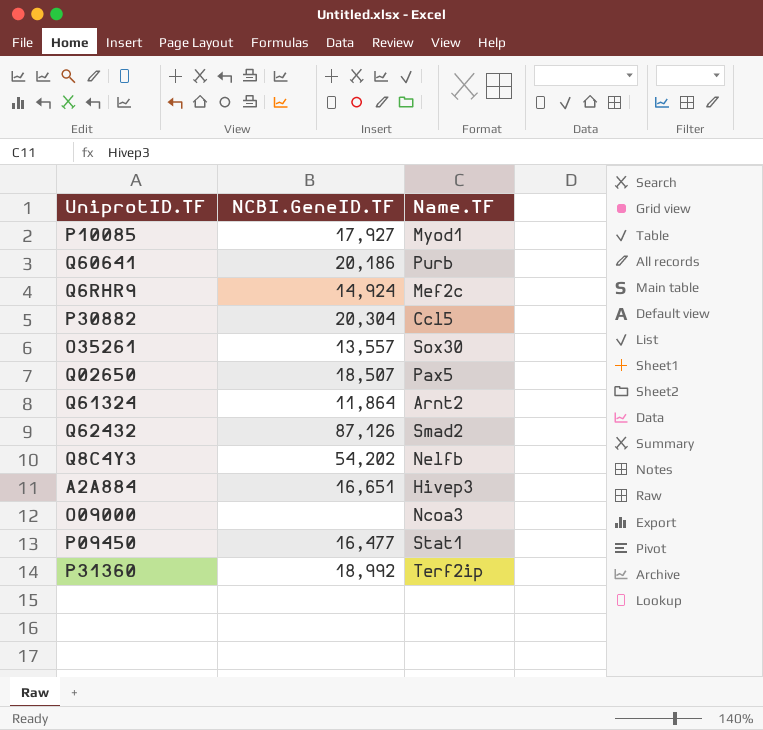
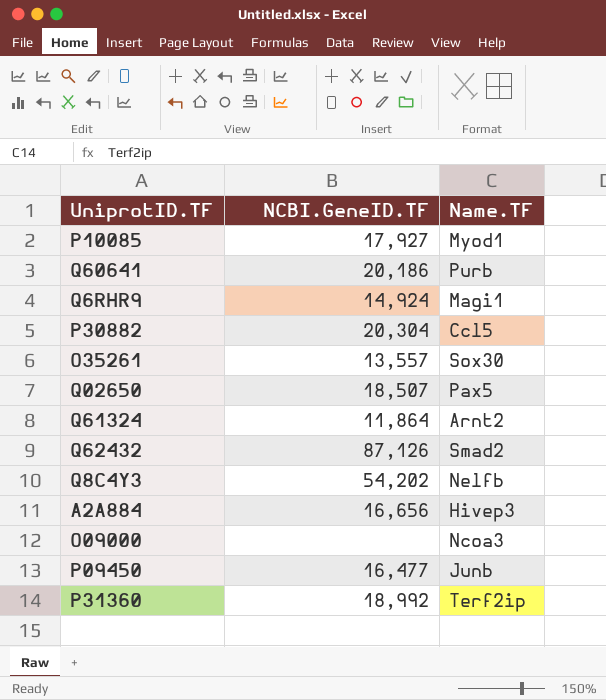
Q6RHR9 | Name.TF: Mef2c -> Magi1
A2A884 | NCBI.GeneID.TF: 16,651 -> 16,656
P09450 | Name.TF: Stat1 -> Junb

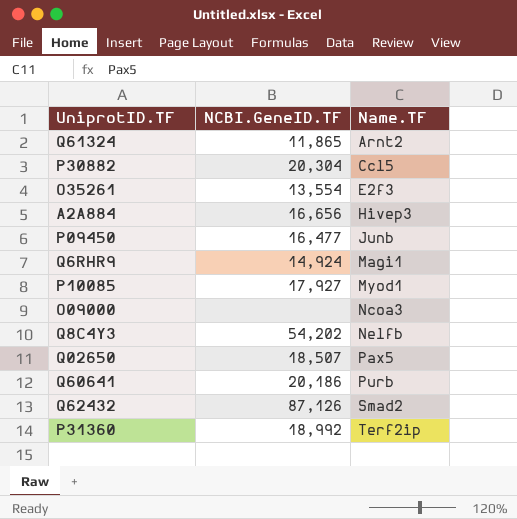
row order: none -> Name.TF ascending
Q61324 | NCBI.GeneID.TF: 11,864 -> 11,865
O35261 | NCBI.GeneID.TF: 13,557 -> 13,554
O35261 | Name.TF: Sox30 -> E2f3

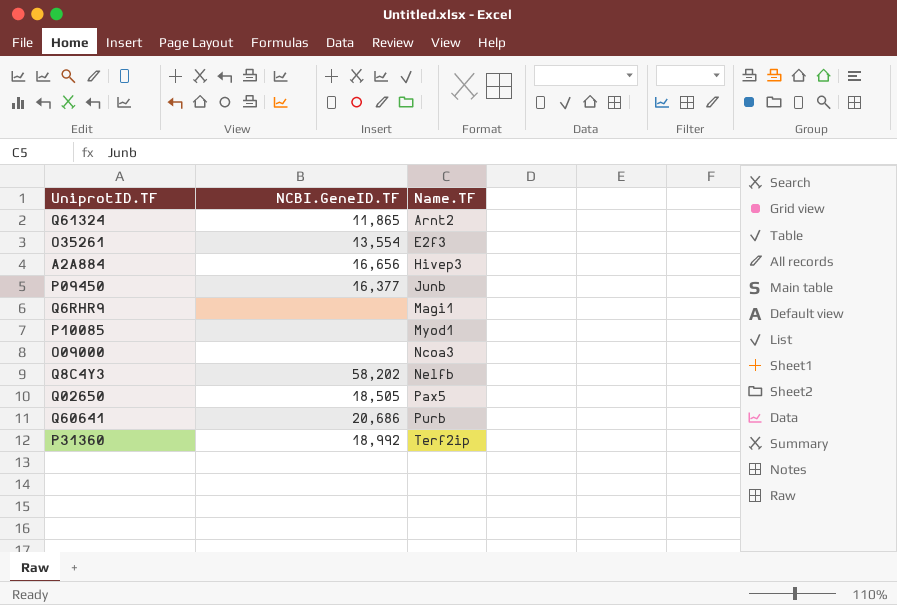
row P30882: 20,304 | Ccl5 -> none
row Q62432: 87,126 | Smad2 -> none
P09450 | NCBI.GeneID.TF: 16,477 -> 16,377
Q6RHR9 | NCBI.GeneID.TF: 14,924 -> none
P10085 | NCBI.GeneID.TF: 17,927 -> none
Q8C4Y3 | NCBI.GeneID.TF: 54,202 -> 58,202
Q02650 | NCBI.GeneID.TF: 18,507 -> 18,505
Q60641 | NCBI.GeneID.TF: 20,186 -> 20,686

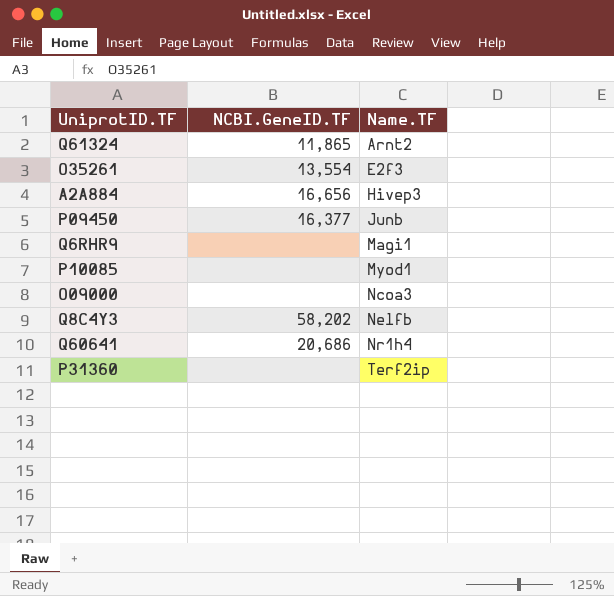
row Q02650: 18,505 | Pax5 -> none
Q60641 | Name.TF: Purb -> Nr1h4
P31360 | NCBI.GeneID.TF: 18,992 -> none

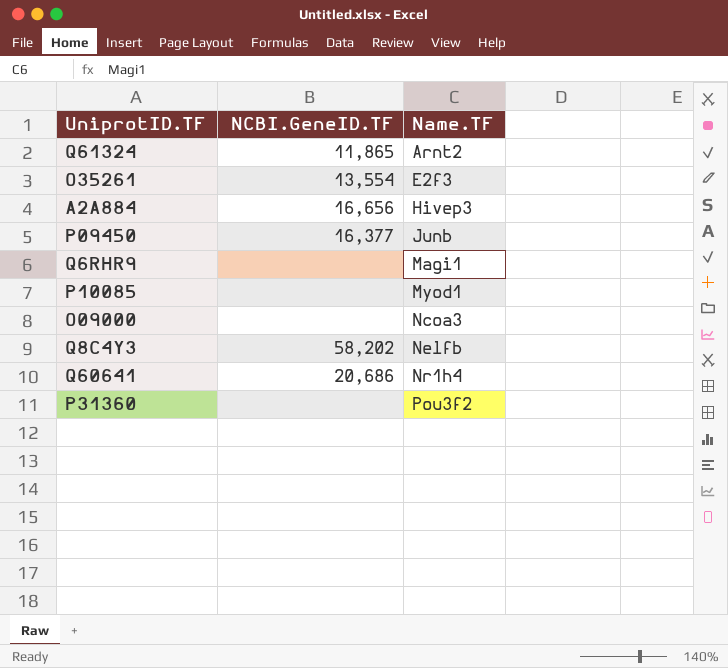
P31360 | Name.TF: Terf2ip -> Pou3f2

